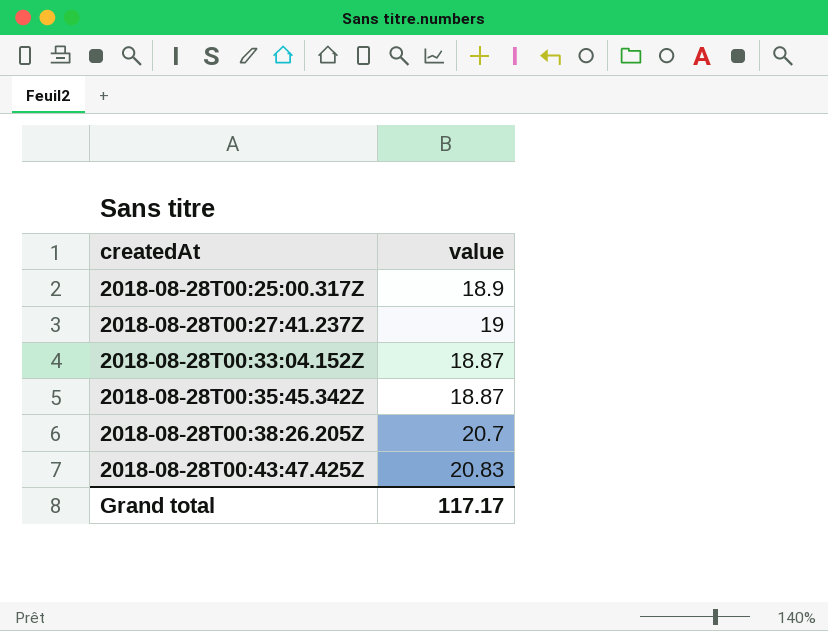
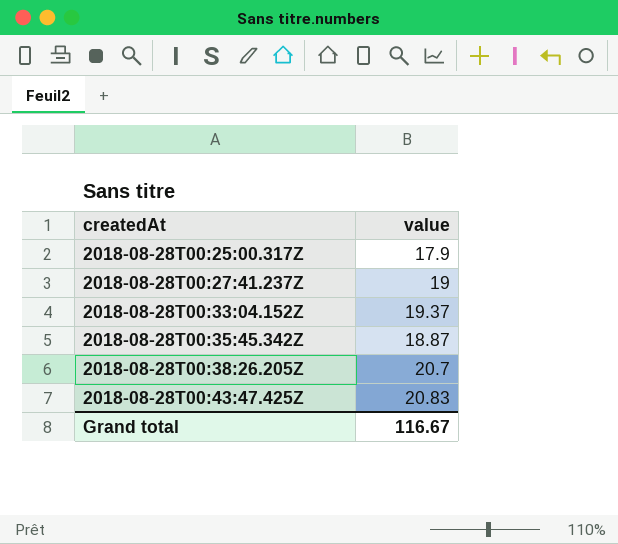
2018-08-28T00:25:00.317Z | value: 18.9 -> 17.9
2018-08-28T00:33:04.152Z | value: 18.87 -> 19.37
Grand total | value: 117.17 -> 116.67

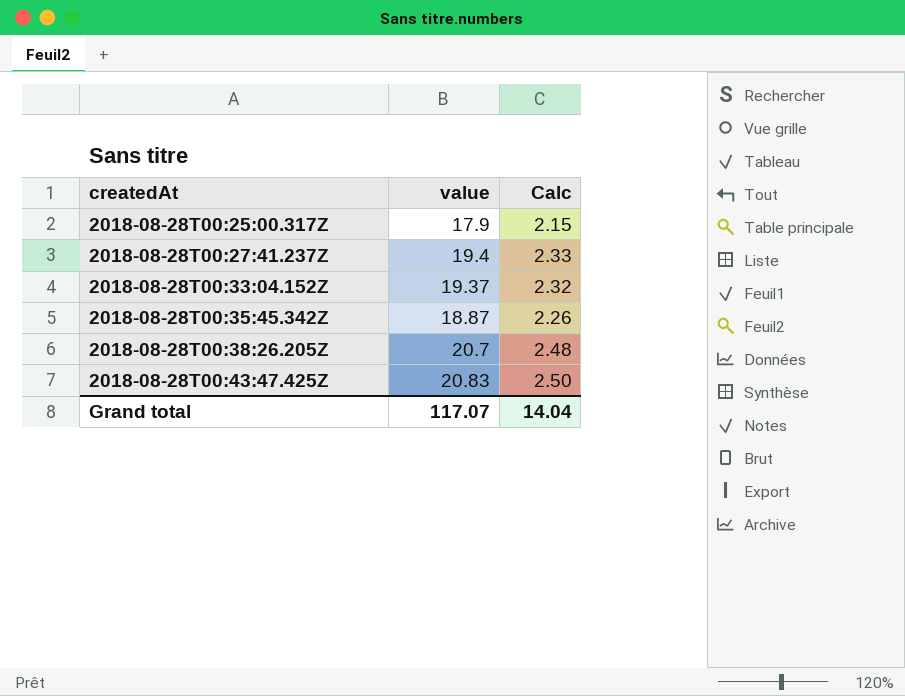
column Calc | formula: none -> [value] * 0.12
2018-08-28T00:27:41.237Z | value: 19 -> 19.4
Grand total | value: 116.67 -> 117.07

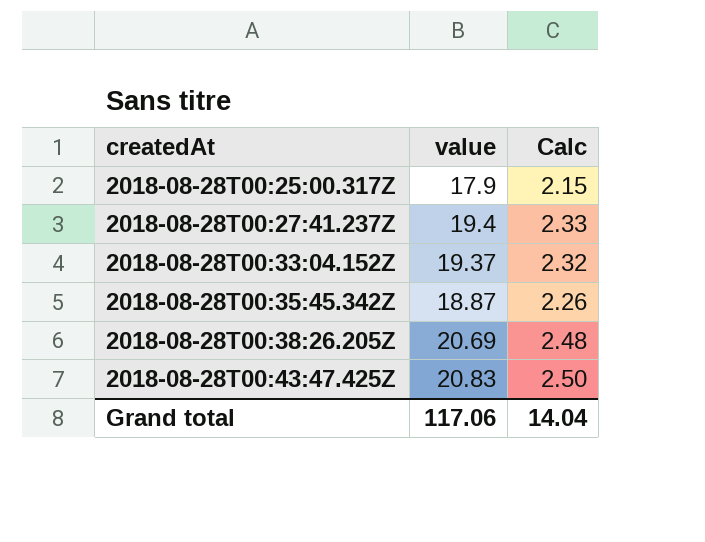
2018-08-28T00:38:26.205Z | value: 20.7 -> 20.69
Grand total | value: 117.07 -> 117.06

